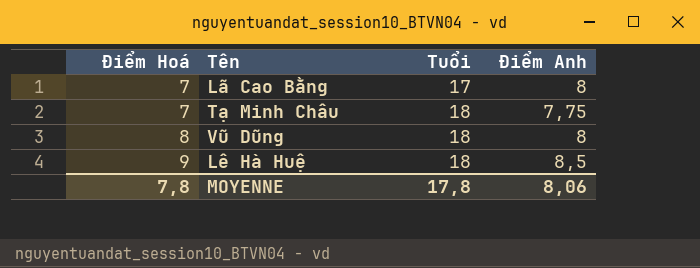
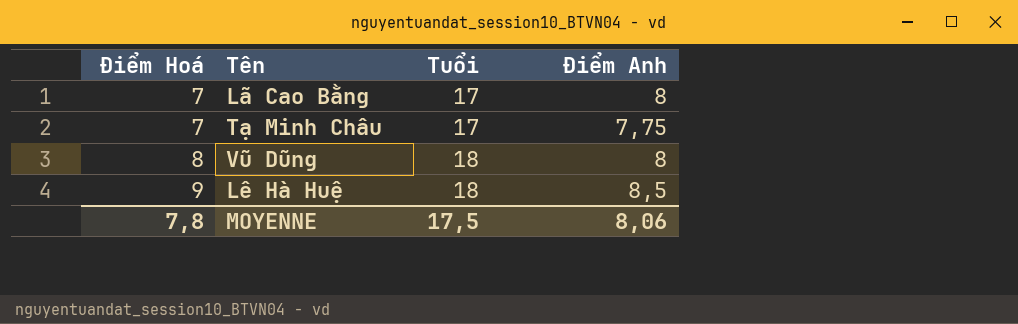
Tạ Minh Châu | Tuổi: 18 -> 17
MOYENNE | Tuổi: 17,8 -> 17,5

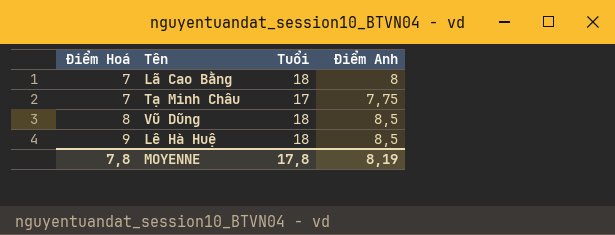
Lã Cao Bằng | Tuổi: 17 -> 18
Vũ Dũng | Điểm Anh: 8 -> 8,5
MOYENNE | Tuổi: 17,5 -> 17,8
MOYENNE | Điểm Anh: 8,06 -> 8,19

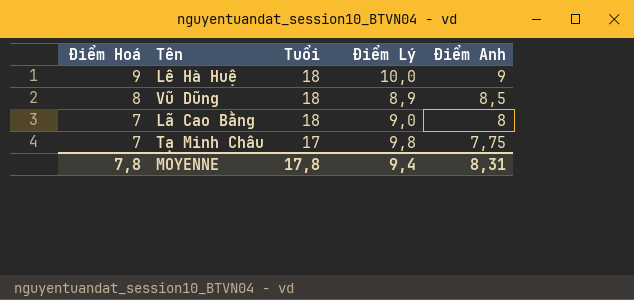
row order: Điểm Hoá ascending -> Điểm Hoá descending
column Điểm Lý | position: none -> 4
Lê Hà Huệ | Điểm Anh: 8,5 -> 9
MOYENNE | Điểm Anh: 8,19 -> 8,31

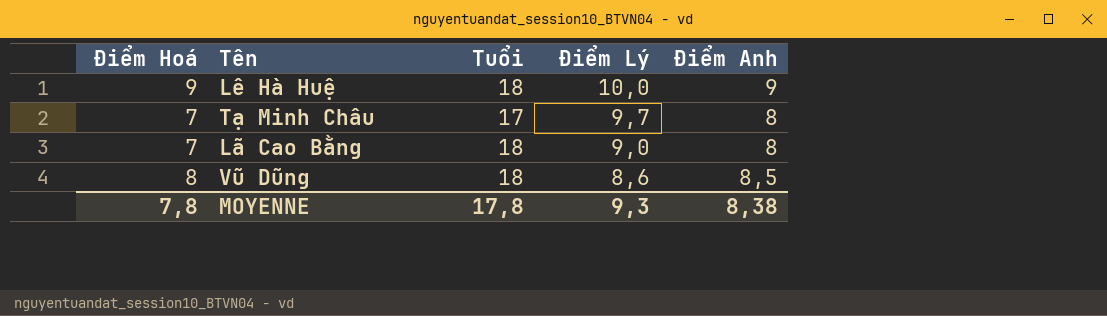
row order: Điểm Hoá descending -> Điểm Lý descending
Tạ Minh Châu | Điểm Lý: 9,8 -> 9,7
Tạ Minh Châu | Điểm Anh: 7,75 -> 8
Vũ Dũng | Điểm Lý: 8,9 -> 8,6
MOYENNE | Điểm Lý: 9,4 -> 9,3
MOYENNE | Điểm Anh: 8,31 -> 8,38

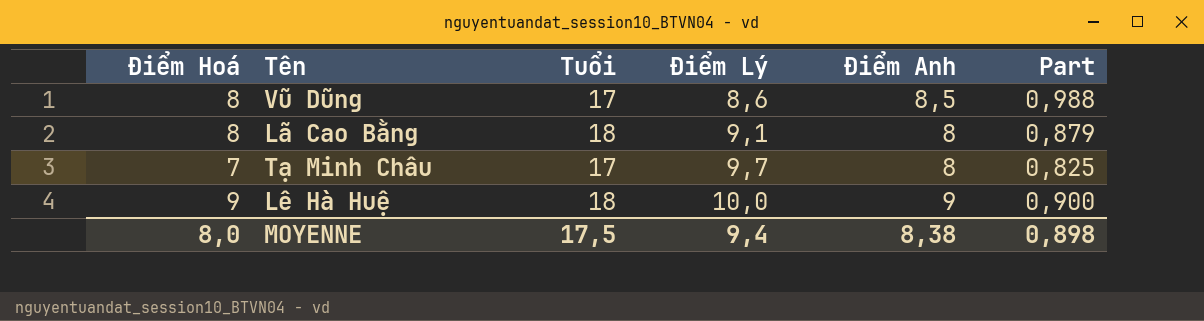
row order: Điểm Lý descending -> Điểm Lý ascending
column Part | formula: none -> [Điểm Anh] / [Điểm Lý]
Vũ Dũng | Tuổi: 18 -> 17
Lã Cao Bằng | Điểm Hoá: 7 -> 8
Lã Cao Bằng | Điểm Lý: 9,0 -> 9,1
MOYENNE | Điểm Hoá: 7,8 -> 8,0
MOYENNE | Tuổi: 17,8 -> 17,5
MOYENNE | Điểm Lý: 9,3 -> 9,4

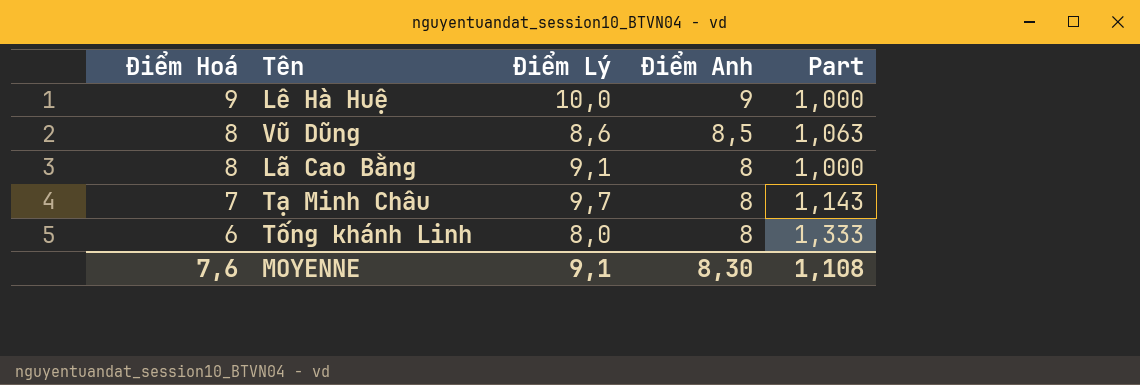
row order: Điểm Lý ascending -> Điểm Hoá descending
column Tuổi | position: 3 -> none
column Part | formula: [Điểm Anh] / [Điểm Lý] -> [Điểm Anh] / [Điểm Hoá]
row Tống khánh Linh: none -> 6 | 8,0 | 8 | 1,333
MOYENNE | Điểm Hoá: 8,0 -> 7,6
MOYENNE | Điểm Lý: 9,4 -> 9,1
MOYENNE | Điểm Anh: 8,38 -> 8,30
MOYENNE | Part: 0,898 -> 1,108

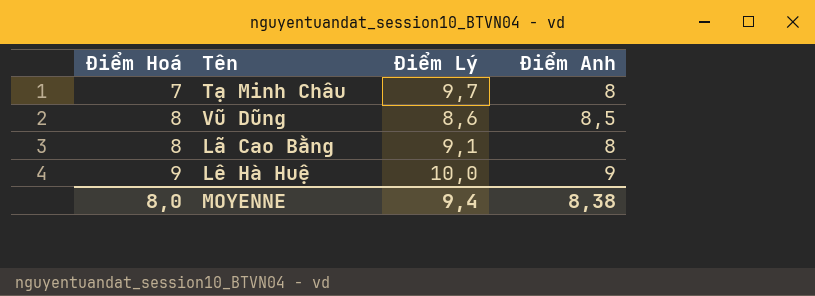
row order: Điểm Hoá descending -> Điểm Hoá ascending
column Part | formula: [Điểm Anh] / [Điểm Hoá] -> none
row Tống khánh Linh: 6 | 8,0 | 8 | 1,333 -> none
MOYENNE | Điểm Hoá: 7,6 -> 8,0
MOYENNE | Điểm Lý: 9,1 -> 9,4
MOYENNE | Điểm Anh: 8,30 -> 8,38

